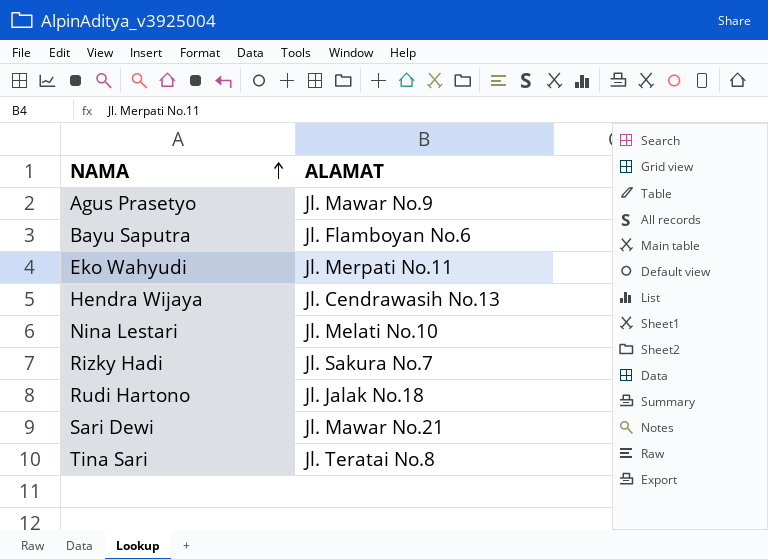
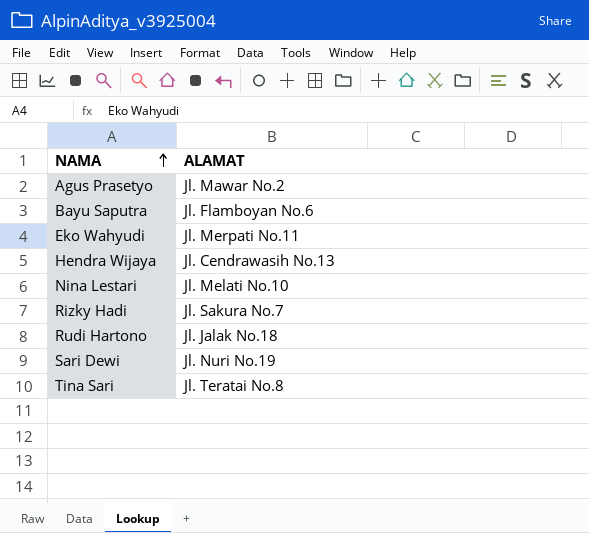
Agus Prasetyo | ALAMAT: Jl. Mawar No.9 -> Jl. Mawar No.2
Sari Dewi | ALAMAT: Jl. Mawar No.21 -> Jl. Nuri No.19

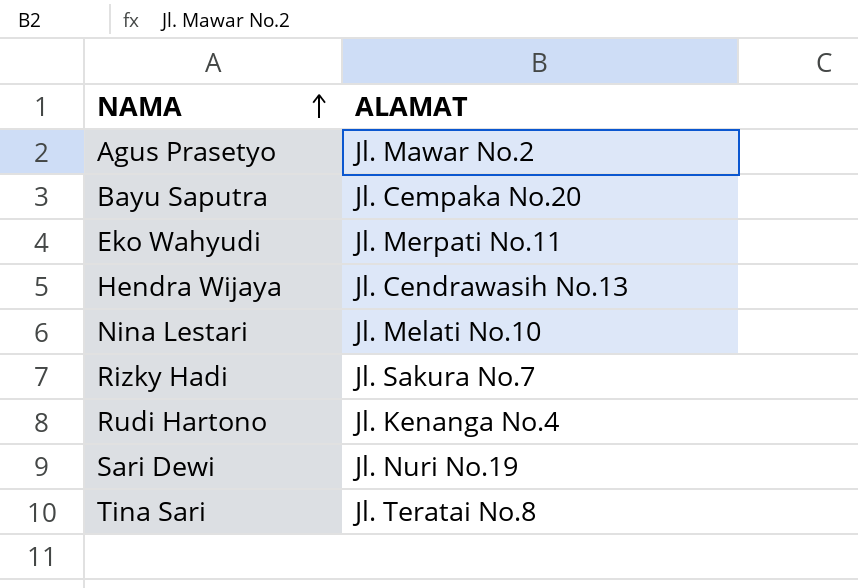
Bayu Saputra | ALAMAT: Jl. Flamboyan No.6 -> Jl. Cempaka No.20
Rudi Hartono | ALAMAT: Jl. Jalak No.18 -> Jl. Kenanga No.4

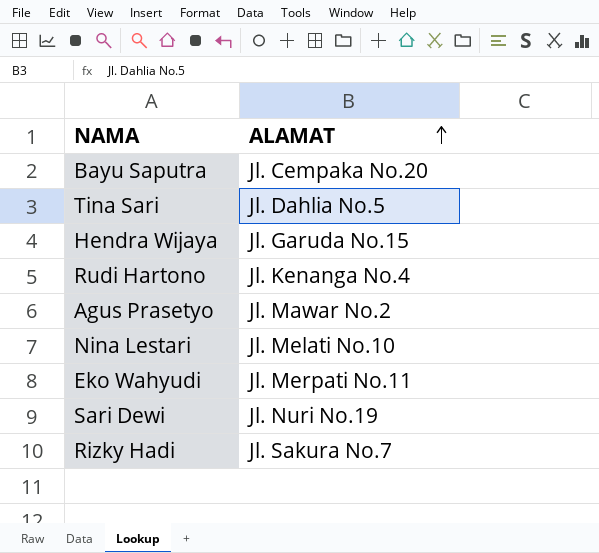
row order: NAMA ascending -> ALAMAT ascending
Tina Sari | ALAMAT: Jl. Teratai No.8 -> Jl. Dahlia No.5
Hendra Wijaya | ALAMAT: Jl. Cendrawasih No.13 -> Jl. Garuda No.15

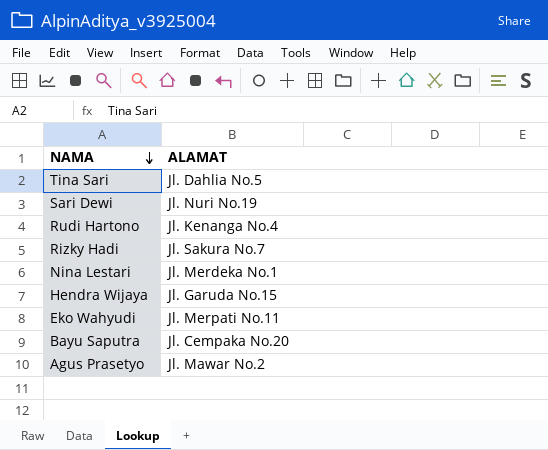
row order: ALAMAT ascending -> NAMA descending
Nina Lestari | ALAMAT: Jl. Melati No.10 -> Jl. Merdeka No.1

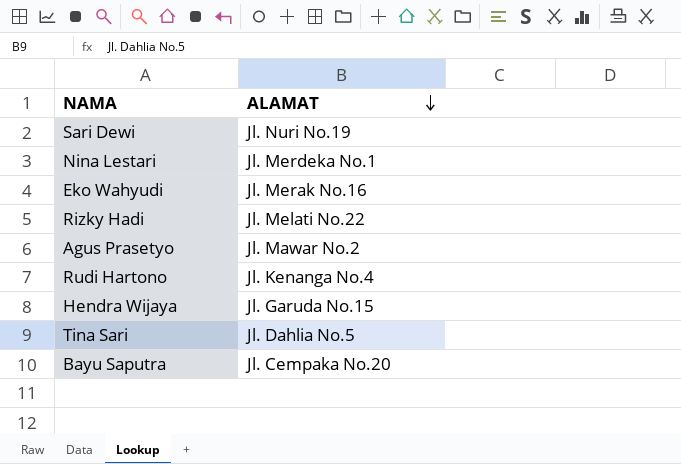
row order: NAMA descending -> ALAMAT descending
Eko Wahyudi | ALAMAT: Jl. Merpati No.11 -> Jl. Merak No.16
Rizky Hadi | ALAMAT: Jl. Sakura No.7 -> Jl. Melati No.22

